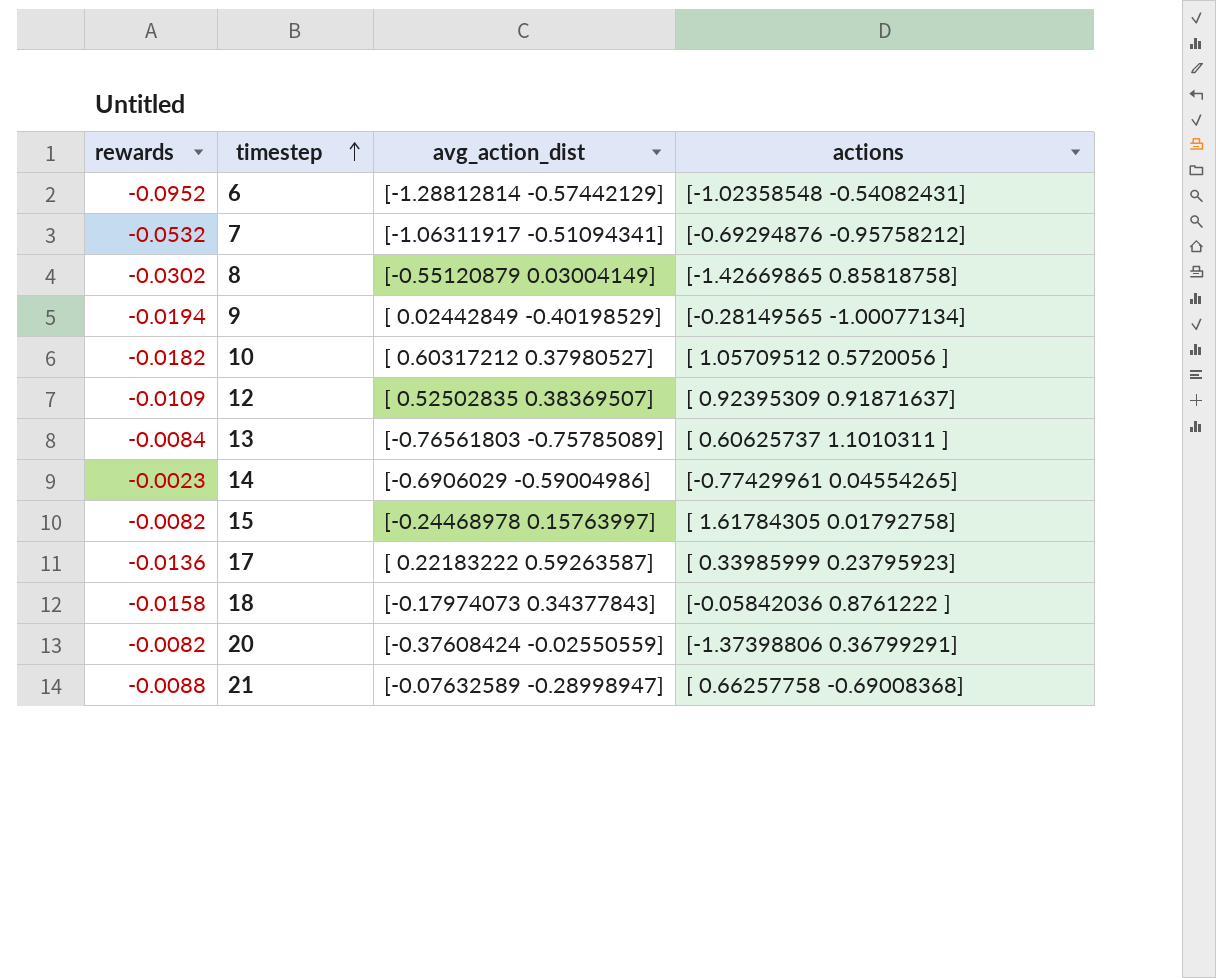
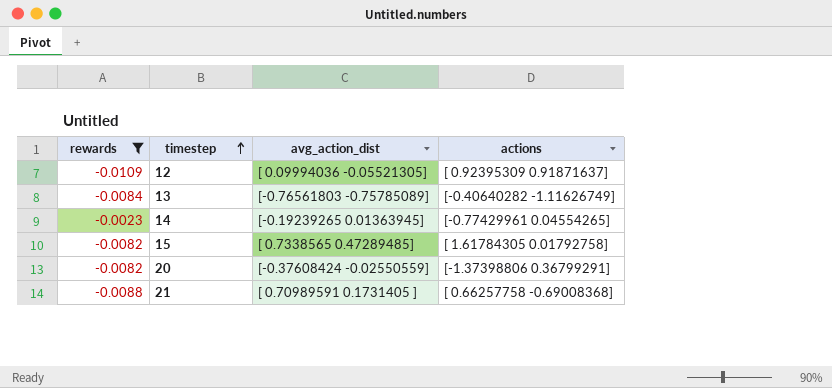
filter: none -> rewards >= -0.0109
12 | avg_action_dist: [ 0.52502835 0.38369507] -> [ 0.09994036 -0.05521305]
13 | actions: [ 0.60625737 1.1010311 ] -> [-0.40640282 -1.11626749]
14 | avg_action_dist: [-0.6906029 -0.59004986] -> [-0.19239265 0.01363945]
15 | avg_action_dist: [-0.24468978 0.15763997] -> [ 0.7338565 0.47289485]
21 | avg_action_dist: [-0.07632589 -0.28998947] -> [ 0.70989591 0.1731405 ]

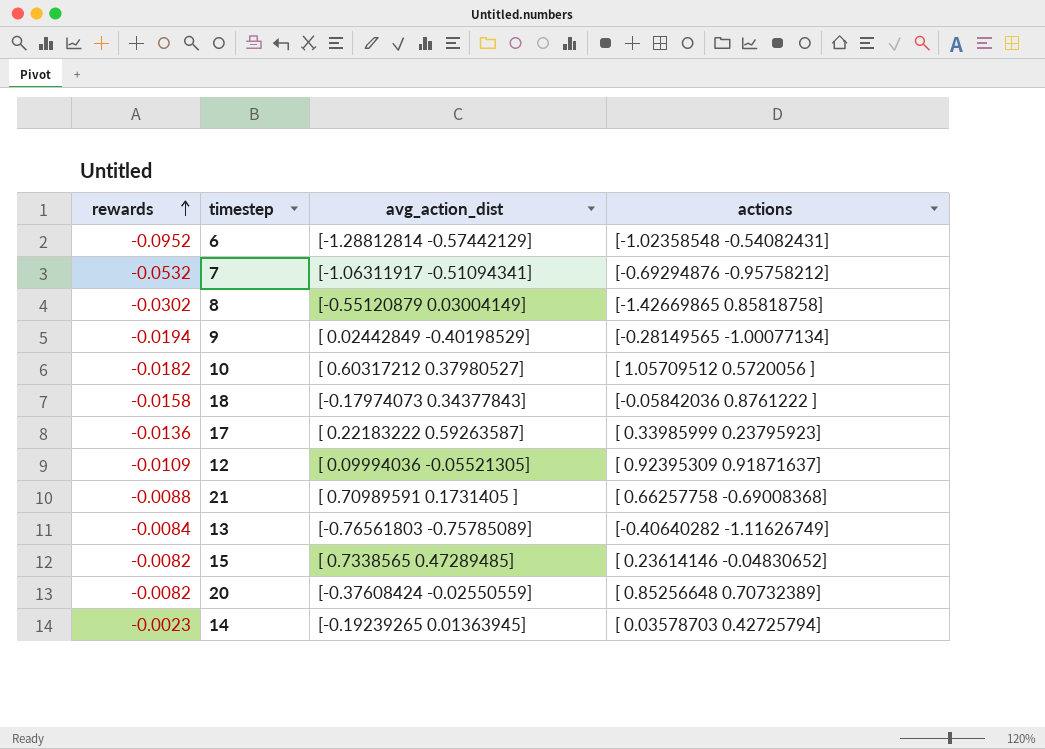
filter: rewards >= -0.0109 -> none
row order: timestep ascending -> rewards ascending
15 | actions: [ 1.61784305 0.01792758] -> [ 0.23614146 -0.04830652]
20 | actions: [-1.37398806 0.36799291] -> [ 0.85256648 0.70732389]
14 | actions: [-0.77429961 0.04554265] -> [ 0.03578703 0.42725794]

